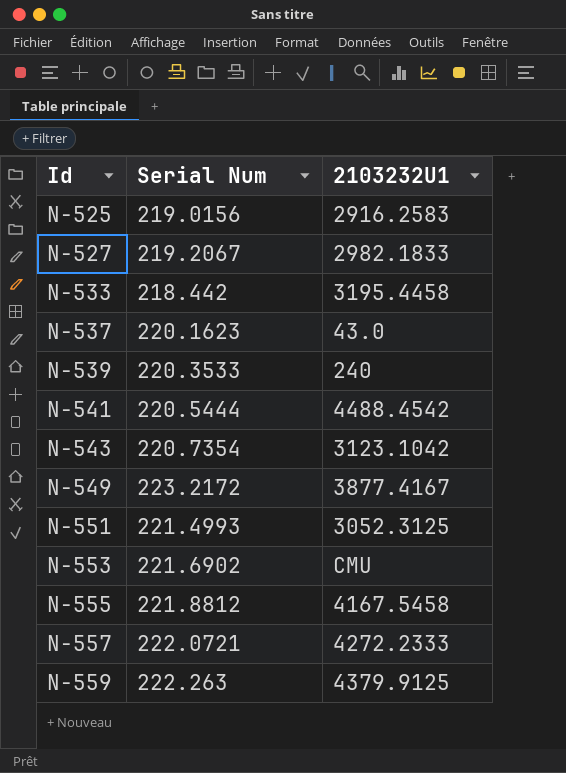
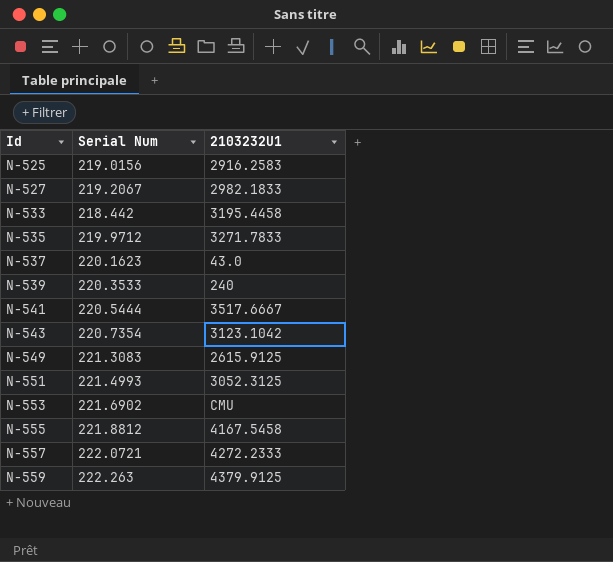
row N-535: none -> 219.9712 | 3271.7833
N-541 | 2103232U1: 4488.4542 -> 3517.6667
N-549 | Serial Num: 223.2172 -> 221.3083
N-549 | 2103232U1: 3877.4167 -> 2615.9125

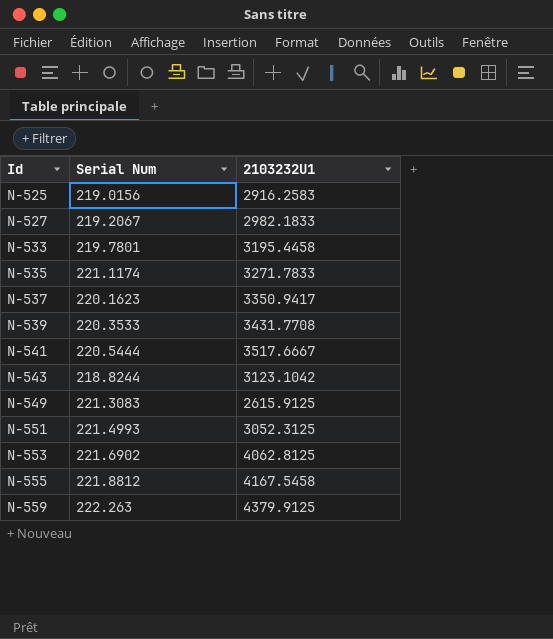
row N-557: 222.0721 | 4272.2333 -> none
N-533 | Serial Num: 218.442 -> 219.7801
N-535 | Serial Num: 219.9712 -> 221.1174
N-537 | 2103232U1: 43.0 -> 3350.9417
N-539 | 2103232U1: 240 -> 3431.7708
N-543 | Serial Num: 220.7354 -> 218.8244
N-553 | 2103232U1: CMU -> 4062.8125

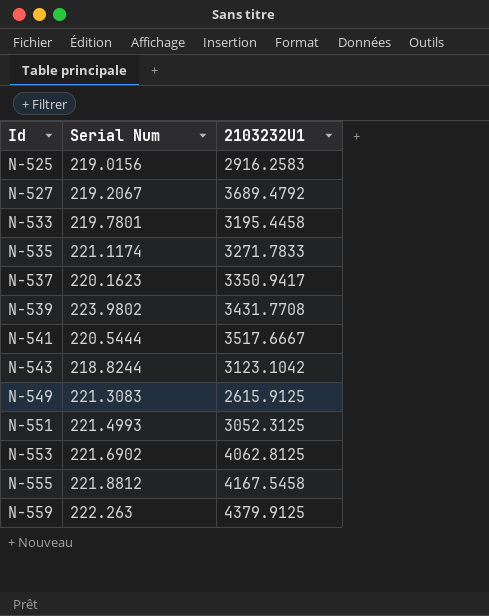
N-527 | 2103232U1: 2982.1833 -> 3689.4792
N-539 | Serial Num: 220.3533 -> 223.9802

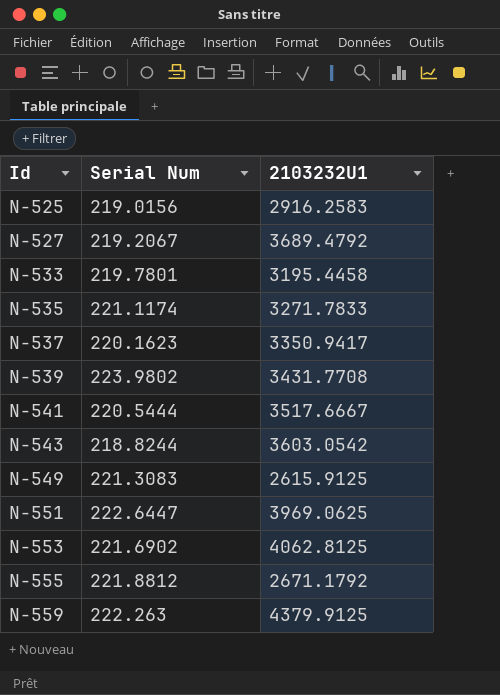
N-543 | 2103232U1: 3123.1042 -> 3603.0542
N-551 | Serial Num: 221.4993 -> 222.6447
N-551 | 2103232U1: 3052.3125 -> 3969.0625
N-555 | 2103232U1: 4167.5458 -> 2671.1792

